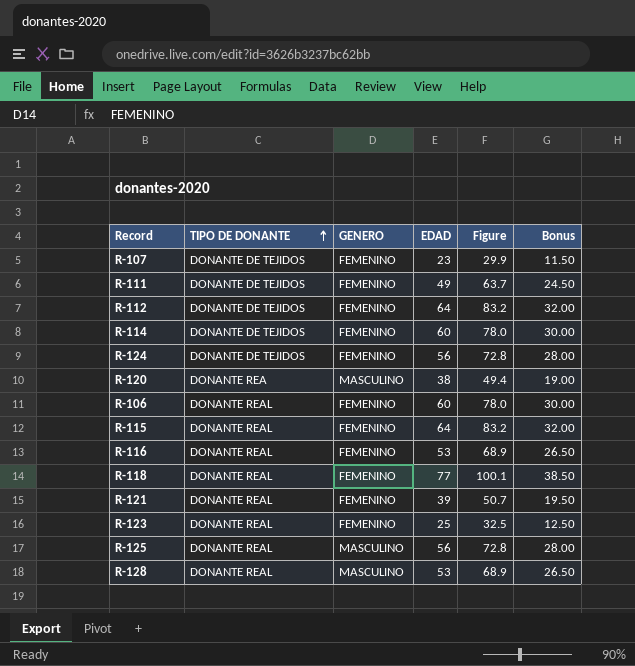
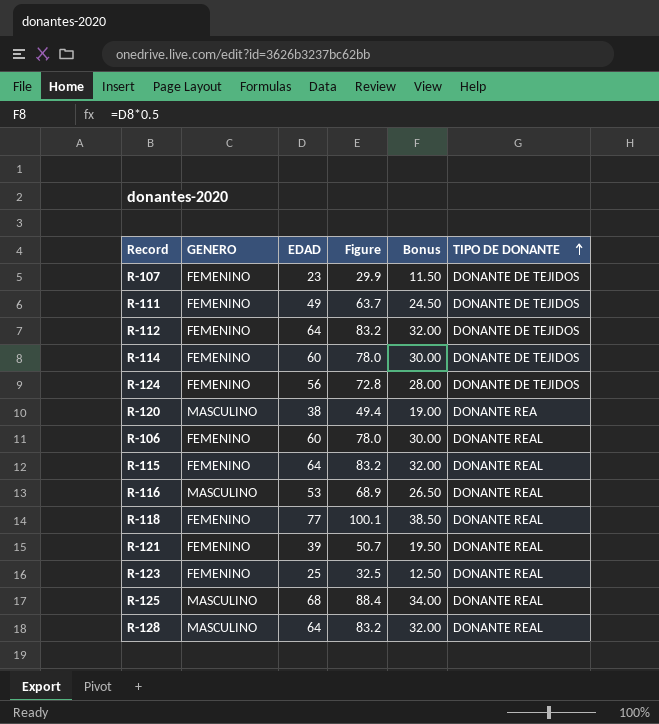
column TIPO DE DONANTE | position: 2 -> 6
R-116 | GENERO: FEMENINO -> MASCULINO
R-125 | EDAD: 56 -> 68
R-125 | Figure: 72.8 -> 88.4
R-125 | Bonus: 28.00 -> 34.00
R-128 | EDAD: 53 -> 64
R-128 | Figure: 68.9 -> 83.2
R-128 | Bonus: 26.50 -> 32.00

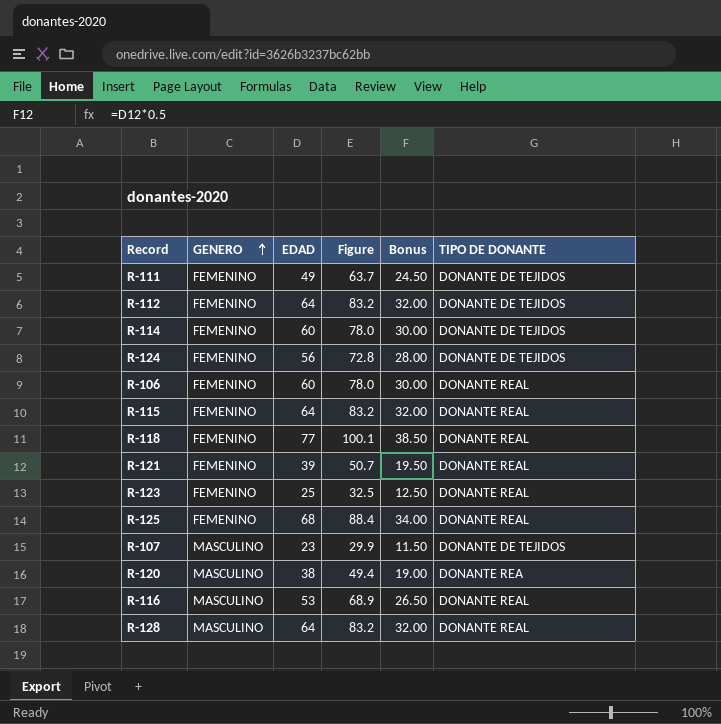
row order: TIPO DE DONANTE ascending -> GENERO ascending
R-125 | GENERO: MASCULINO -> FEMENINO
R-107 | GENERO: FEMENINO -> MASCULINO

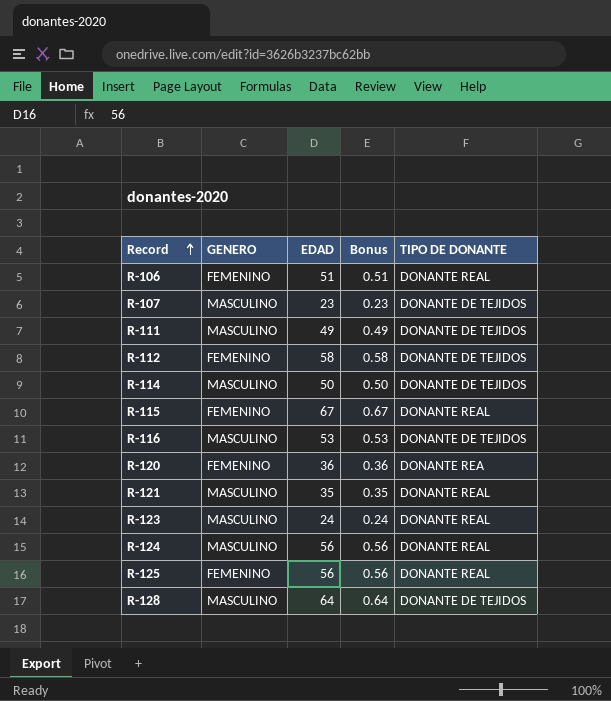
row order: GENERO ascending -> Record ascending
column Figure | formula: [EDAD] * 1.3 -> none
column Bonus | formula: [EDAD] * 0.5 -> [EDAD] * 0.01
row R-118: FEMENINO | 77 | 100.1 | 38.50 | DONANTE REAL -> none
R-106 | EDAD: 60 -> 51
R-111 | GENERO: FEMENINO -> MASCULINO
R-112 | EDAD: 64 -> 58
R-114 | GENERO: FEMENINO -> MASCULINO
R-114 | EDAD: 60 -> 50
R-115 | EDAD: 64 -> 67
R-116 | TIPO DE DONANTE: DONANTE REAL -> DONANTE DE TEJIDOS
R-120 | GENERO: MASCULINO -> FEMENINO
R-120 | EDAD: 38 -> 36
R-121 | GENERO: FEMENINO -> MASCULINO
R-121 | EDAD: 39 -> 35
R-123 | GENERO: FEMENINO -> MASCULINO
R-123 | EDAD: 25 -> 24
R-124 | GENERO: FEMENINO -> MASCULINO
R-124 | TIPO DE DONANTE: DONANTE DE TEJIDOS -> DONANTE REAL
R-125 | EDAD: 68 -> 56
R-128 | TIPO DE DONANTE: DONANTE REAL -> DONANTE DE TEJIDOS

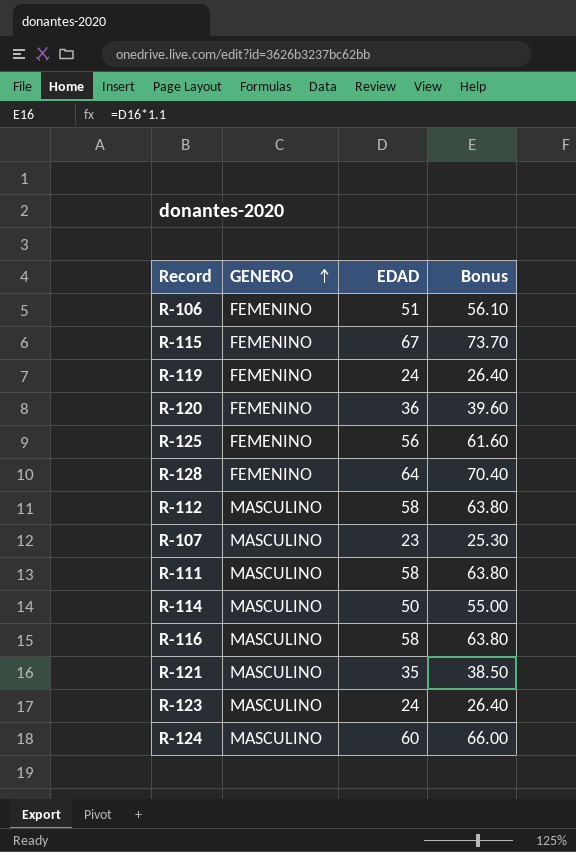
row order: Record ascending -> GENERO ascending
column TIPO DE DONANTE | position: 5 -> none
column Bonus | formula: [EDAD] * 0.01 -> [EDAD] * 1.1
row R-119: none -> FEMENINO | 24 | 26.40
R-128 | GENERO: MASCULINO -> FEMENINO
R-112 | GENERO: FEMENINO -> MASCULINO
R-111 | EDAD: 49 -> 58
R-116 | EDAD: 53 -> 58
R-124 | EDAD: 56 -> 60

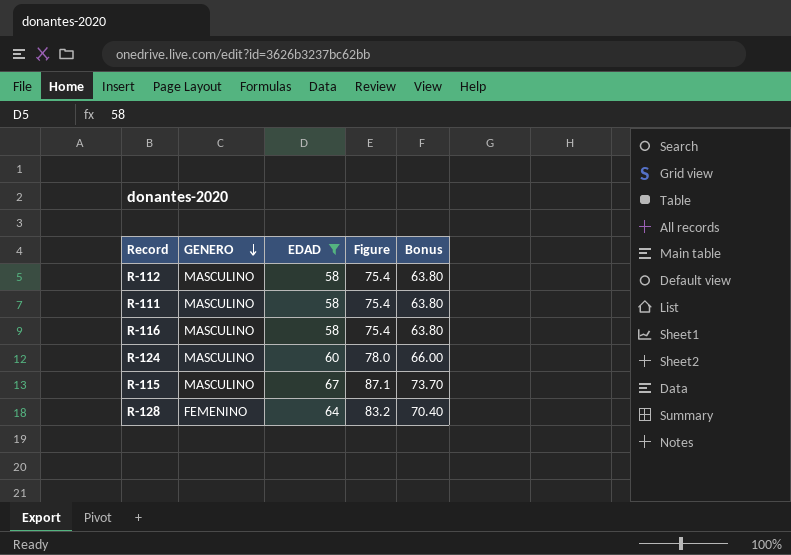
filter: none -> EDAD >= 58
row order: GENERO ascending -> GENERO descending
column Figure | formula: none -> [EDAD] * 1.3
R-115 | GENERO: FEMENINO -> MASCULINO

